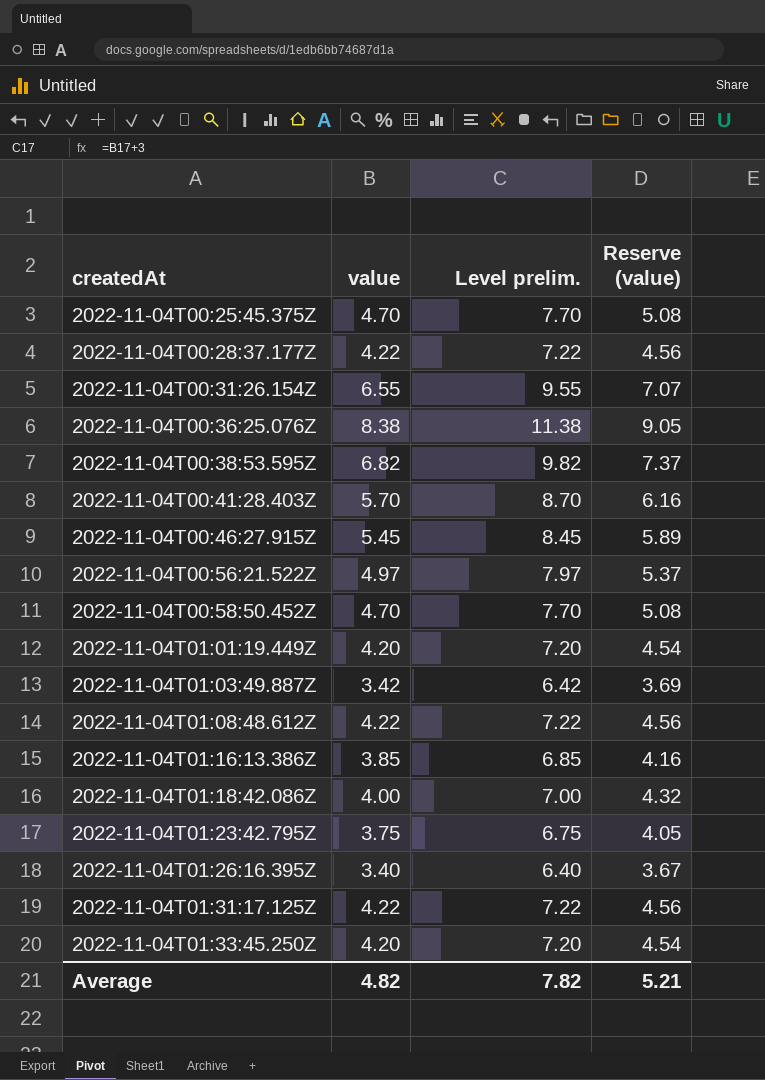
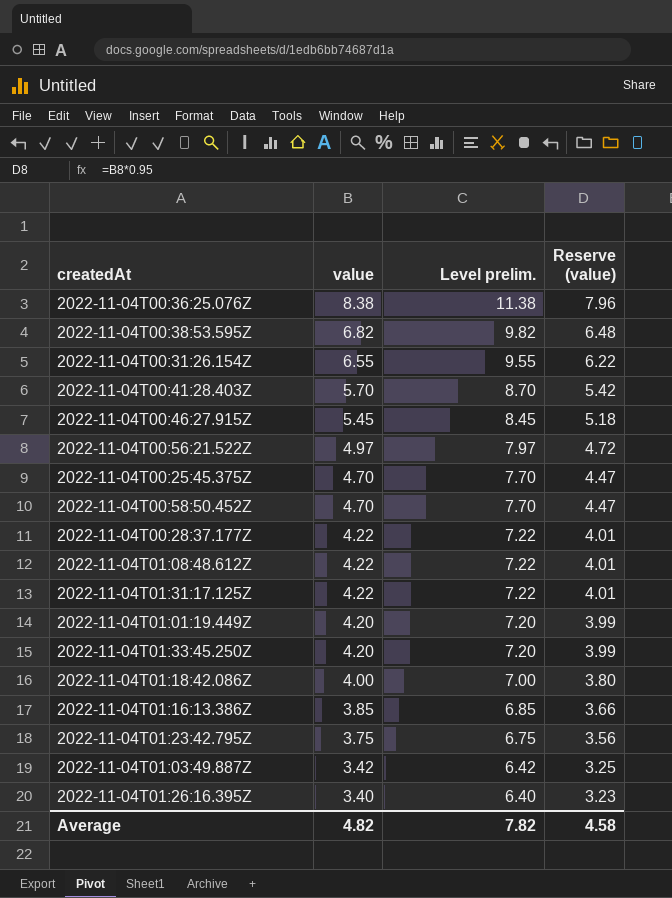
row order: createdAt ascending -> value descending
column Reserve (value) | formula: [value] * 1.08 -> [value] * 0.95
Average | Reserve (value): 5.21 -> 4.58

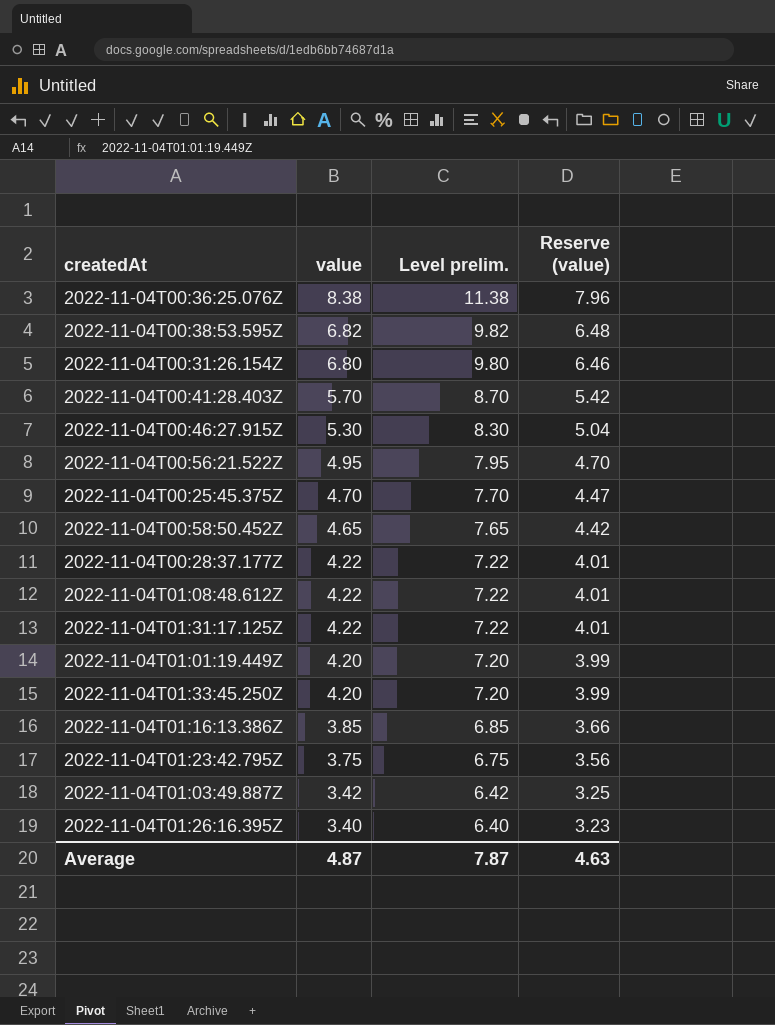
row 2022-11-04T01:18:42.086Z: 4.00 | 7.00 | 3.80 -> none
2022-11-04T00:31:26.154Z | value: 6.55 -> 6.80
2022-11-04T00:31:26.154Z | Level prelim.: 9.55 -> 9.80
2022-11-04T00:31:26.154Z | Reserve (value): 6.22 -> 6.46
2022-11-04T00:46:27.915Z | value: 5.45 -> 5.30
2022-11-04T00:46:27.915Z | Level prelim.: 8.45 -> 8.30
2022-11-04T00:46:27.915Z | Reserve (value): 5.18 -> 5.04
2022-11-04T00:56:21.522Z | value: 4.97 -> 4.95
2022-11-04T00:56:21.522Z | Level prelim.: 7.97 -> 7.95
2022-11-04T00:56:21.522Z | Reserve (value): 4.72 -> 4.70
2022-11-04T00:58:50.452Z | value: 4.70 -> 4.65
2022-11-04T00:58:50.452Z | Level prelim.: 7.70 -> 7.65
2022-11-04T00:58:50.452Z | Reserve (value): 4.47 -> 4.42
Average | value: 4.82 -> 4.87
Average | Level prelim.: 7.82 -> 7.87
Average | Reserve (value): 4.58 -> 4.63

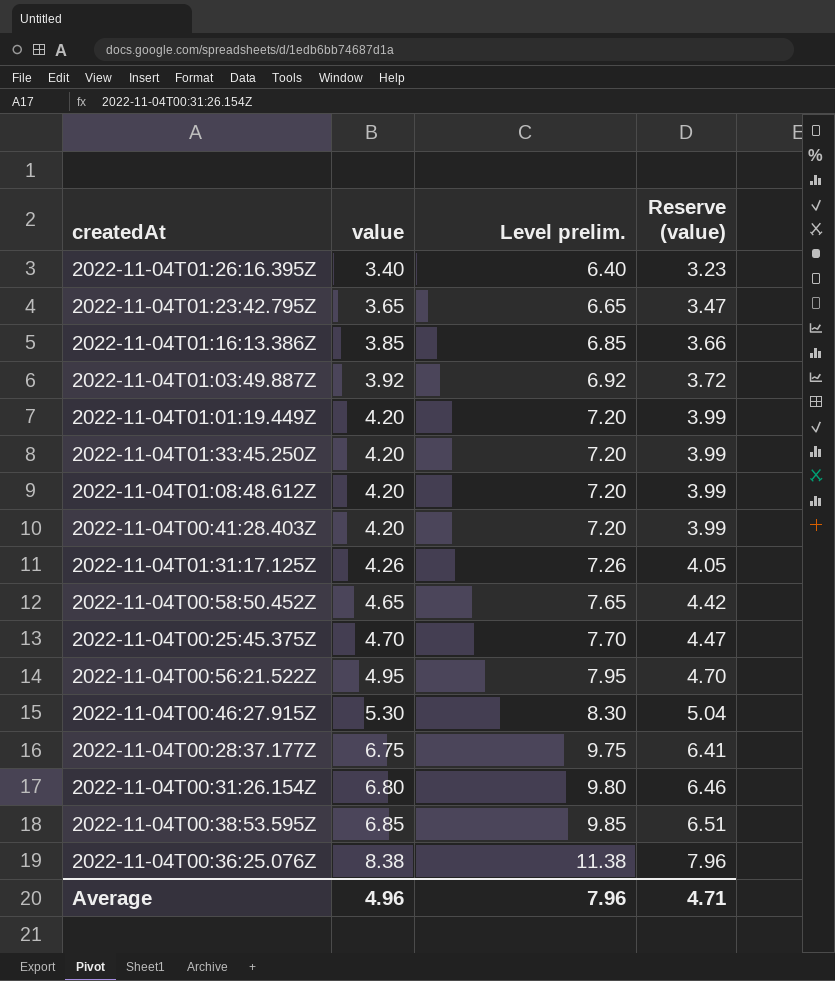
row order: value descending -> value ascending
2022-11-04T01:23:42.795Z | value: 3.75 -> 3.65
2022-11-04T01:23:42.795Z | Level prelim.: 6.75 -> 6.65
2022-11-04T01:23:42.795Z | Reserve (value): 3.56 -> 3.47
2022-11-04T01:03:49.887Z | value: 3.42 -> 3.92
2022-11-04T01:03:49.887Z | Level prelim.: 6.42 -> 6.92
2022-11-04T01:03:49.887Z | Reserve (value): 3.25 -> 3.72
2022-11-04T01:08:48.612Z | value: 4.22 -> 4.20
2022-11-04T01:08:48.612Z | Level prelim.: 7.22 -> 7.20
2022-11-04T01:08:48.612Z | Reserve (value): 4.01 -> 3.99
2022-11-04T00:41:28.403Z | value: 5.70 -> 4.20
2022-11-04T00:41:28.403Z | Level prelim.: 8.70 -> 7.20
2022-11-04T00:41:28.403Z | Reserve (value): 5.42 -> 3.99
2022-11-04T01:31:17.125Z | value: 4.22 -> 4.26
2022-11-04T01:31:17.125Z | Level prelim.: 7.22 -> 7.26
2022-11-04T01:31:17.125Z | Reserve (value): 4.01 -> 4.05
2022-11-04T00:28:37.177Z | value: 4.22 -> 6.75
2022-11-04T00:28:37.177Z | Level prelim.: 7.22 -> 9.75
2022-11-04T00:28:37.177Z | Reserve (value): 4.01 -> 6.41
2022-11-04T00:38:53.595Z | value: 6.82 -> 6.85
2022-11-04T00:38:53.595Z | Level prelim.: 9.82 -> 9.85
2022-11-04T00:38:53.595Z | Reserve (value): 6.48 -> 6.51
Average | value: 4.87 -> 4.96
Average | Level prelim.: 7.87 -> 7.96
Average | Reserve (value): 4.63 -> 4.71

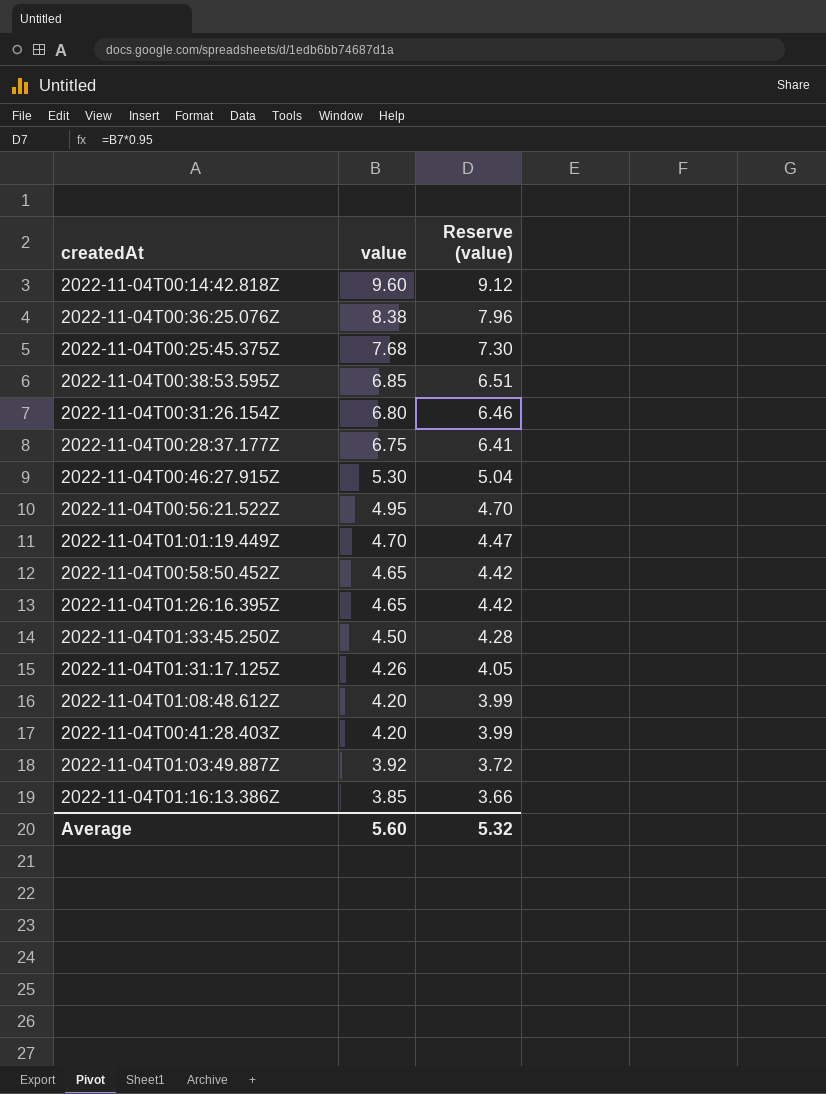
row order: value ascending -> value descending
column Level prelim. | formula: [value] + 3 -> none
row 2022-11-04T01:23:42.795Z: 3.65 | 6.65 | 3.47 -> none
row 2022-11-04T00:14:42.818Z: none -> 9.60 | 9.12
2022-11-04T00:25:45.375Z | value: 4.70 -> 7.68
2022-11-04T00:25:45.375Z | Reserve (value): 4.47 -> 7.30
2022-11-04T01:01:19.449Z | value: 4.20 -> 4.70
2022-11-04T01:01:19.449Z | Reserve (value): 3.99 -> 4.47
2022-11-04T01:26:16.395Z | value: 3.40 -> 4.65
2022-11-04T01:26:16.395Z | Reserve (value): 3.23 -> 4.42
2022-11-04T01:33:45.250Z | value: 4.20 -> 4.50
2022-11-04T01:33:45.250Z | Reserve (value): 3.99 -> 4.28
Average | value: 4.96 -> 5.60
Average | Reserve (value): 4.71 -> 5.32

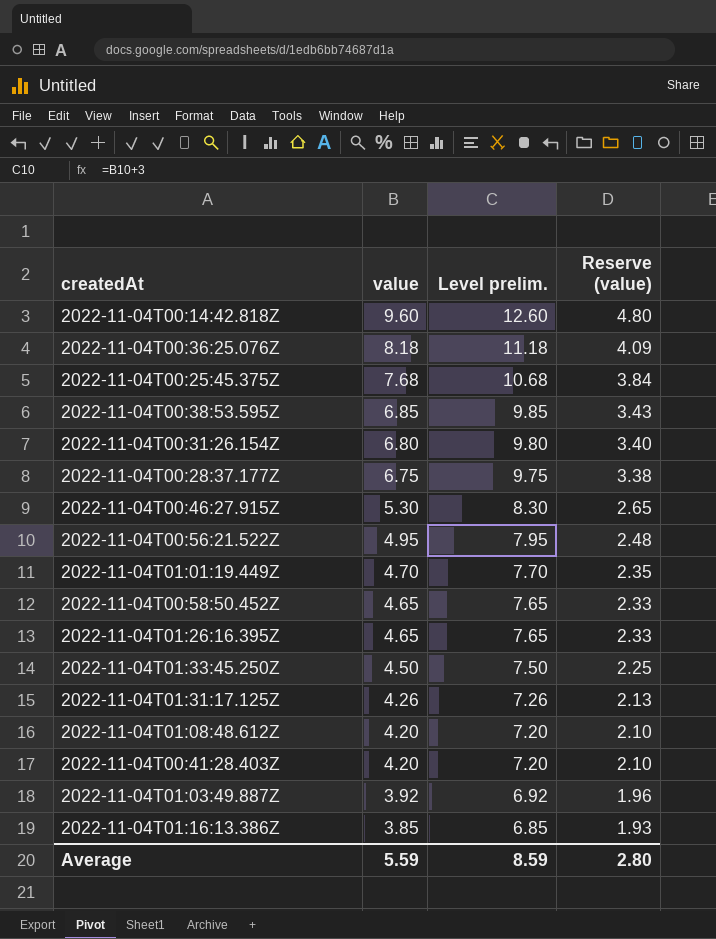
column Level prelim. | formula: none -> [value] + 3
column Reserve (value) | formula: [value] * 0.95 -> [value] * 0.5
2022-11-04T00:36:25.076Z | value: 8.38 -> 8.18
Average | value: 5.60 -> 5.59
Average | Reserve (value): 5.32 -> 2.80

